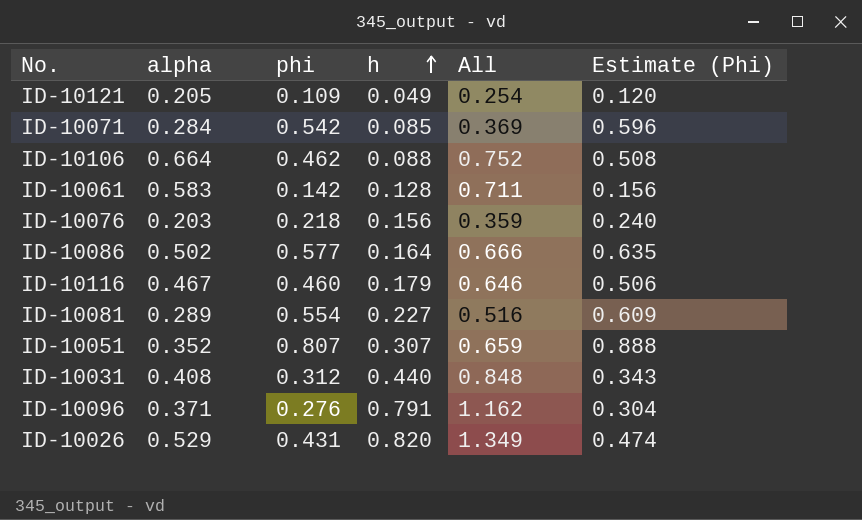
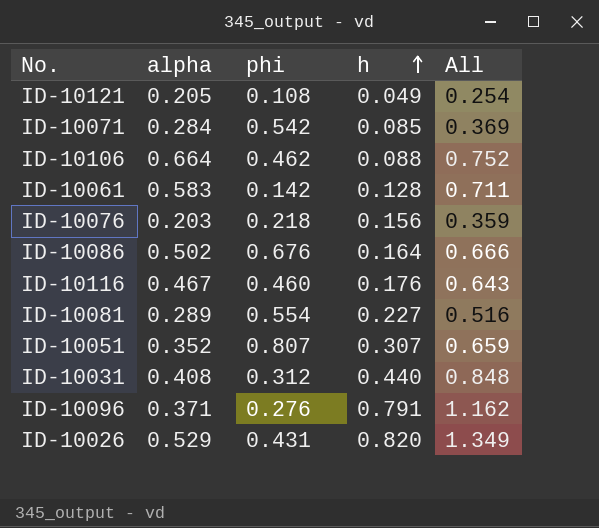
column Estimate (Phi) | formula: [phi] * 1.1 -> none
ID-10121 | phi: 0.109 -> 0.108
ID-10086 | phi: 0.577 -> 0.676
ID-10116 | h: 0.179 -> 0.176
ID-10116 | All: 0.646 -> 0.643

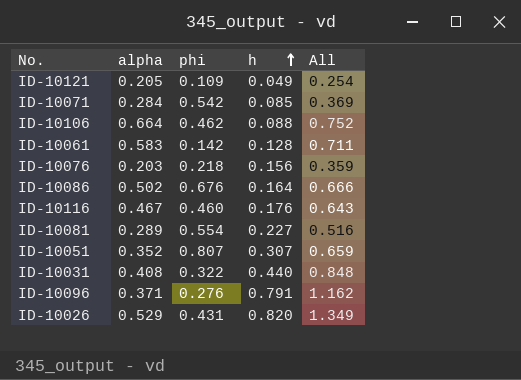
ID-10121 | phi: 0.108 -> 0.109
ID-10031 | phi: 0.312 -> 0.322

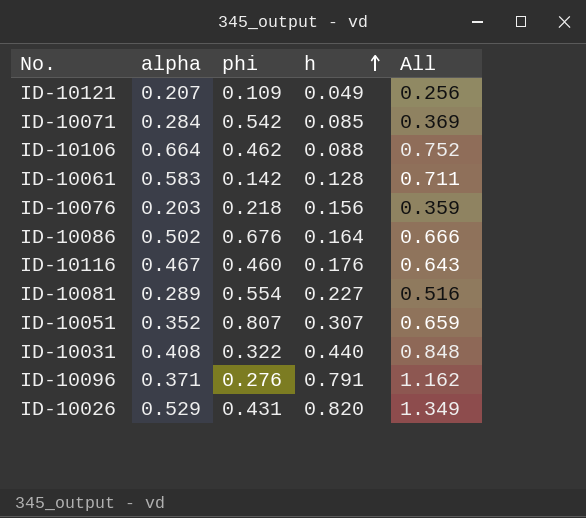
ID-10121 | alpha: 0.205 -> 0.207
ID-10121 | All: 0.254 -> 0.256

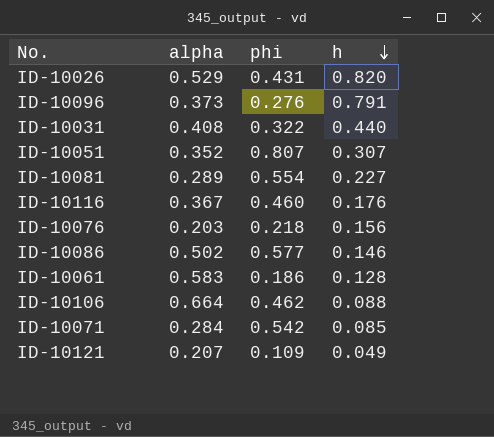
row order: h ascending -> h descending
column All | formula: [alpha] + [h] -> none
ID-10096 | alpha: 0.371 -> 0.373
ID-10116 | alpha: 0.467 -> 0.367
ID-10086 | phi: 0.676 -> 0.577
ID-10086 | h: 0.164 -> 0.146
ID-10061 | phi: 0.142 -> 0.186

